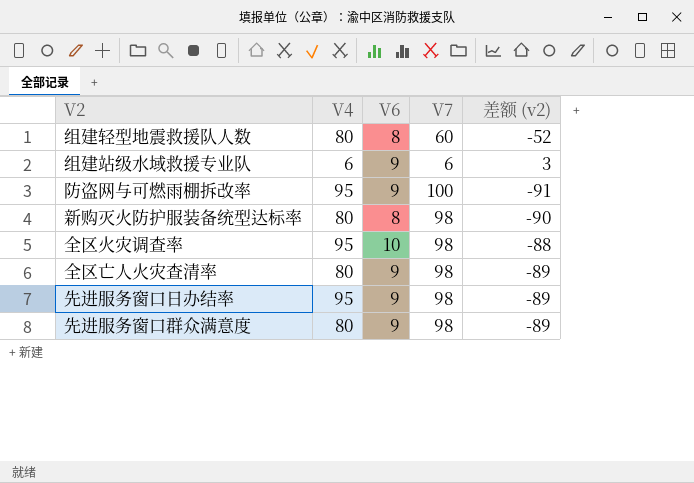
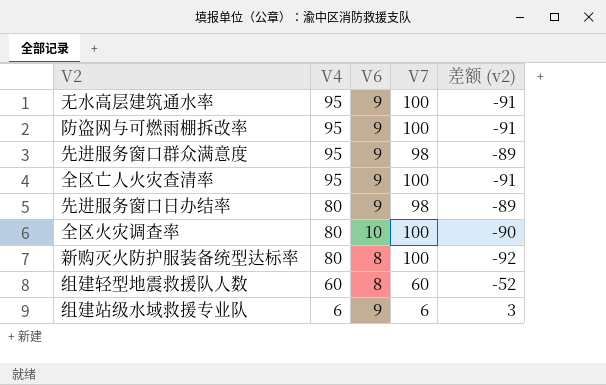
row order: none -> V4 descending
row 无水高层建筑通水率: none -> 95 | 9 | 100 | -91
先进服务窗口群众满意度 | V4: 80 -> 95
全区亡人火灾查清率 | V4: 80 -> 95
全区亡人火灾查清率 | V7: 98 -> 100
全区亡人火灾查清率 | 差额 (v2): -89 -> -91
先进服务窗口日办结率 | V4: 95 -> 80
全区火灾调查率 | V4: 95 -> 80
全区火灾调查率 | V7: 98 -> 100
全区火灾调查率 | 差额 (v2): -88 -> -90
新购灭火防护服装备统型达标率 | V7: 98 -> 100
新购灭火防护服装备统型达标率 | 差额 (v2): -90 -> -92
组建轻型地震救援队人数 | V4: 80 -> 60

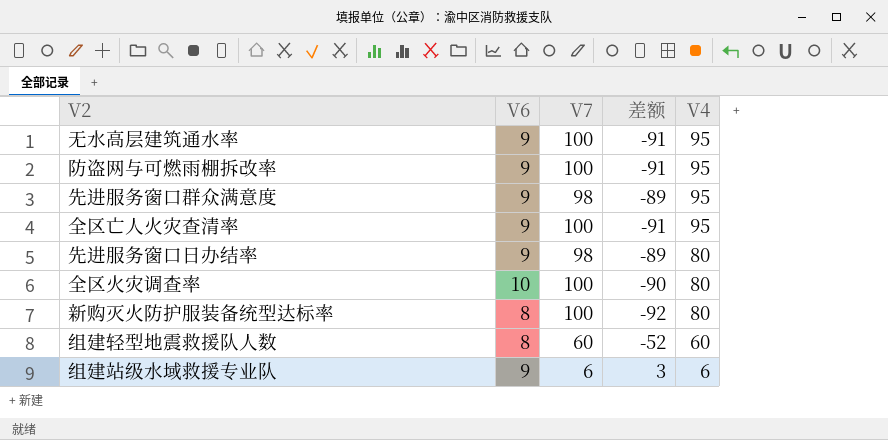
column name: 差额 (v2) -> 差额
column V4 | position: 2 -> 5

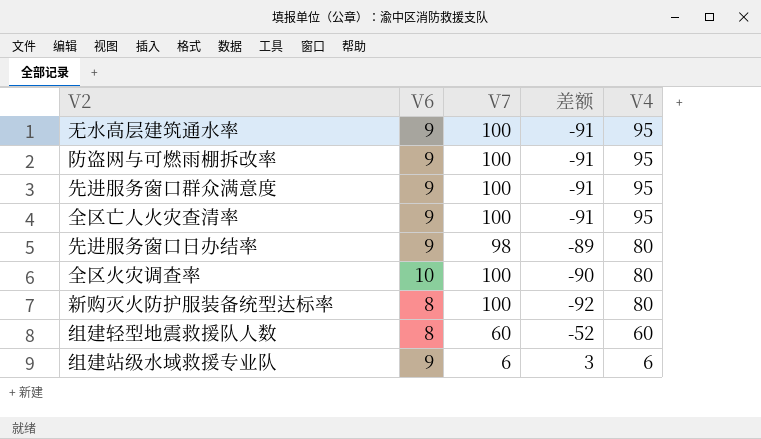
先进服务窗口群众满意度 | V7: 98 -> 100
先进服务窗口群众满意度 | 差额: -89 -> -91

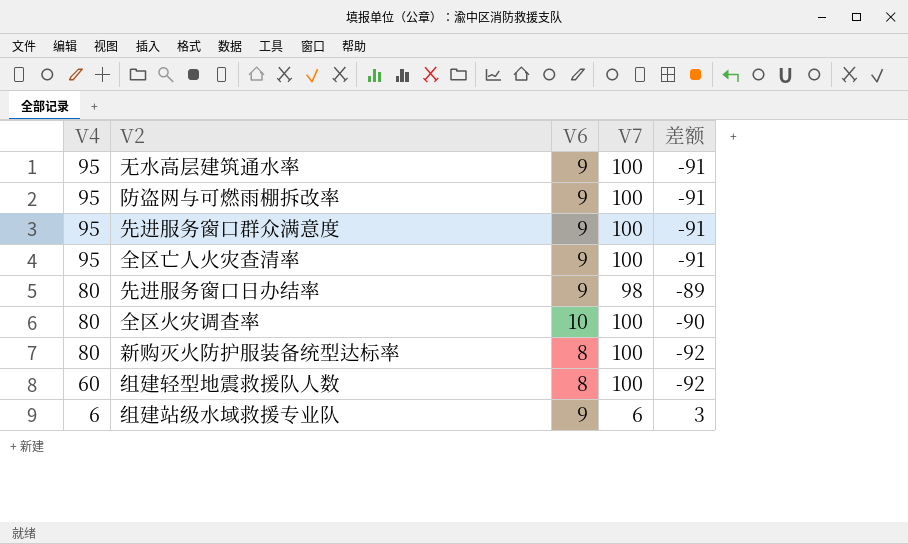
column V4 | position: 5 -> 1
组建轻型地震救援队人数 | V7: 60 -> 100
组建轻型地震救援队人数 | 差额: -52 -> -92

